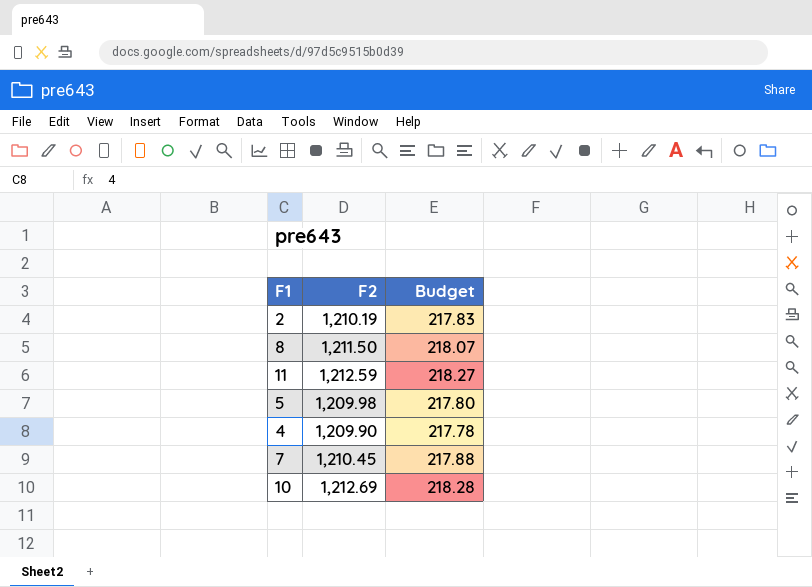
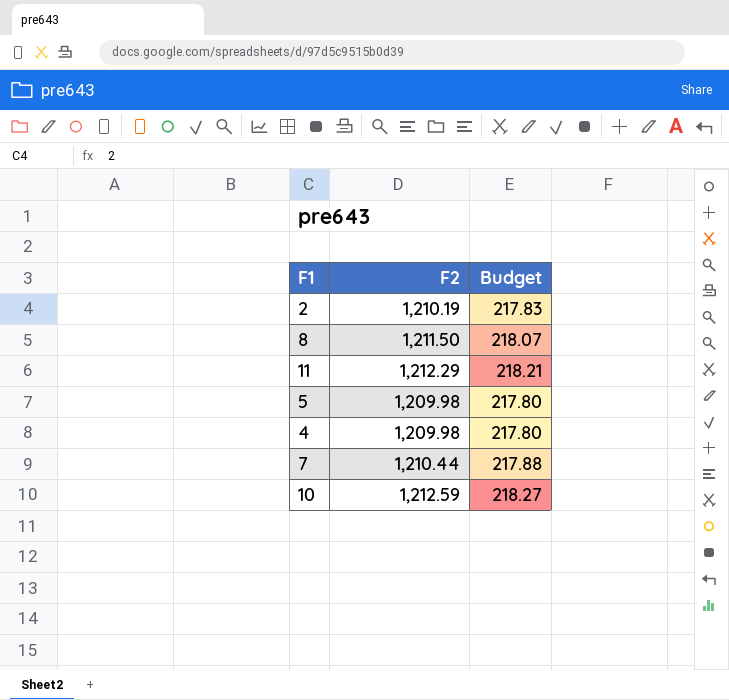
11 | F2: 1,212.59 -> 1,212.29
11 | Budget: 218.27 -> 218.21
4 | F2: 1,209.90 -> 1,209.98
4 | Budget: 217.78 -> 217.80
7 | F2: 1,210.45 -> 1,210.44
10 | F2: 1,212.69 -> 1,212.59
10 | Budget: 218.28 -> 218.27

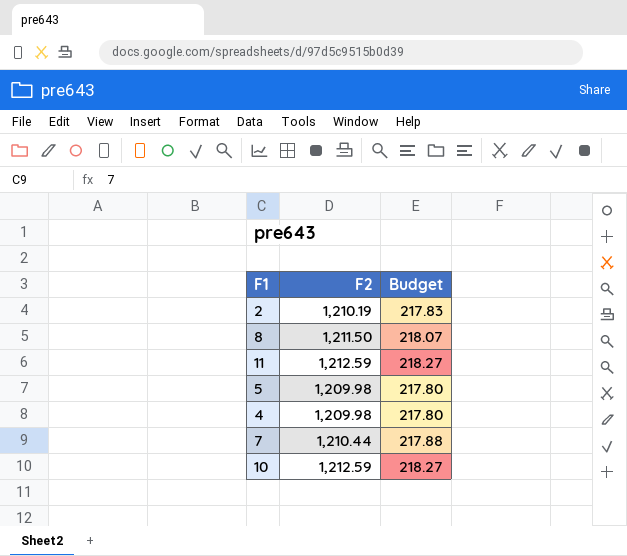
11 | F2: 1,212.29 -> 1,212.59
11 | Budget: 218.21 -> 218.27

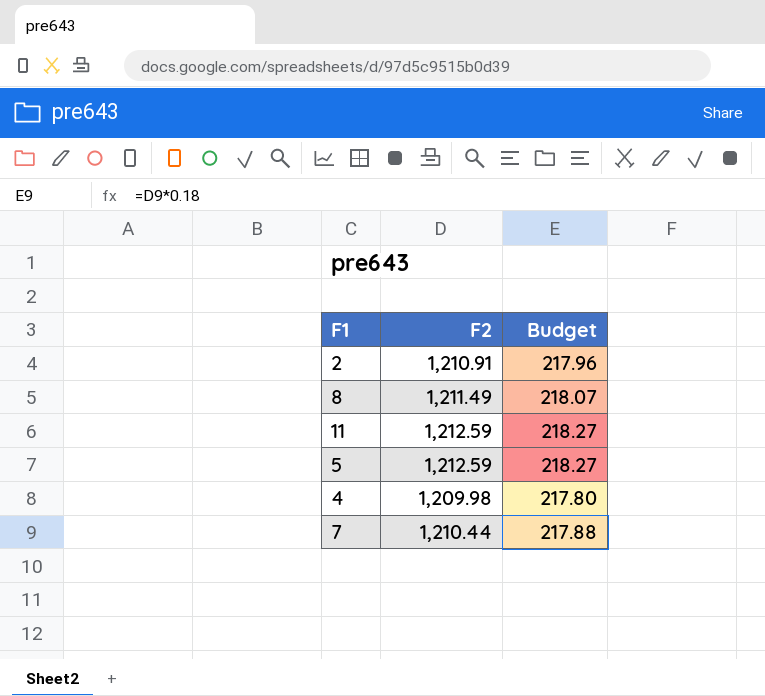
row 10: 1,212.59 | 218.27 -> none
2 | F2: 1,210.19 -> 1,210.91
2 | Budget: 217.83 -> 217.96
8 | F2: 1,211.50 -> 1,211.49
5 | F2: 1,209.98 -> 1,212.59
5 | Budget: 217.80 -> 218.27

